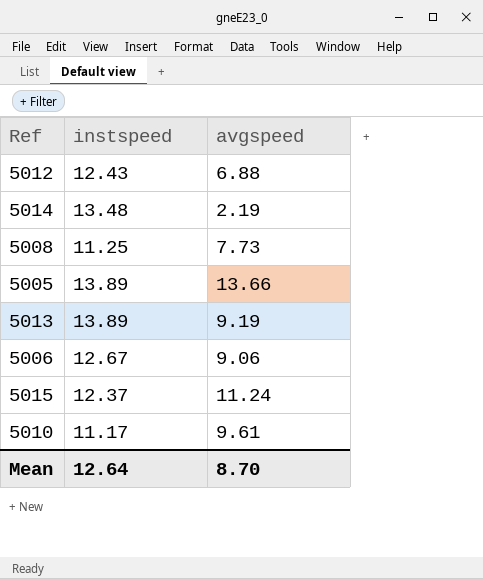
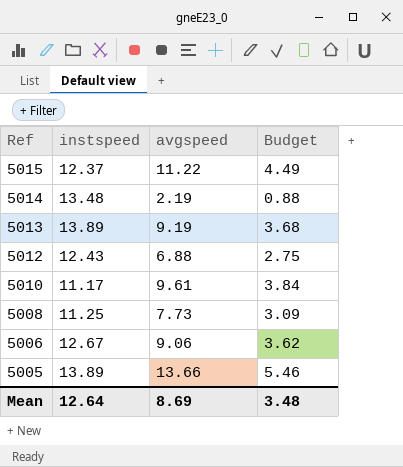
row order: none -> Ref descending
column Budget | formula: none -> [avgspeed] * 0.4
5015 | avgspeed: 11.24 -> 11.22
Mean | avgspeed: 8.70 -> 8.69

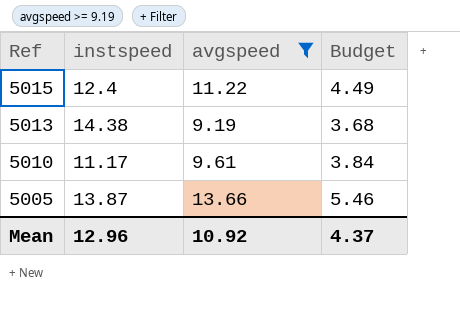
filter: none -> avgspeed >= 9.19
5015 | instspeed: 12.37 -> 12.4
5013 | instspeed: 13.89 -> 14.38
5005 | instspeed: 13.89 -> 13.87
Mean | instspeed: 12.64 -> 12.96
Mean | avgspeed: 8.69 -> 10.92
Mean | Budget: 3.48 -> 4.37

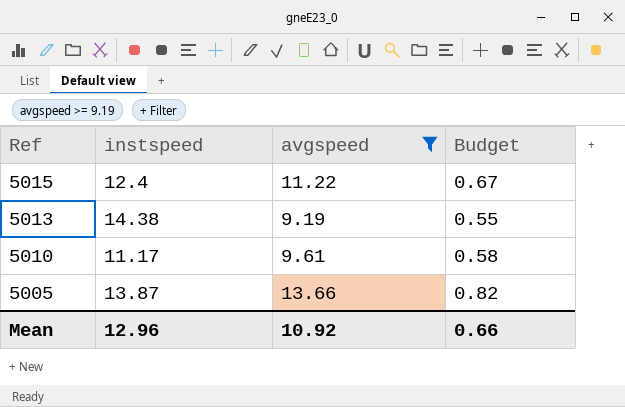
column Budget | formula: [avgspeed] * 0.4 -> [avgspeed] * 0.06
Mean | Budget: 4.37 -> 0.66

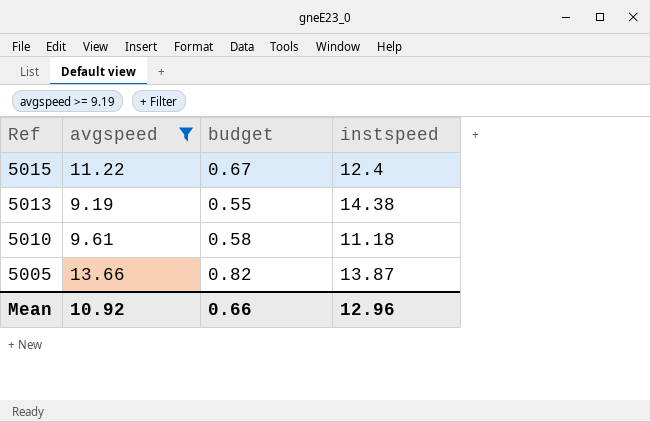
column name: Budget -> budget
column instspeed | position: 2 -> 4
5010 | instspeed: 11.17 -> 11.18

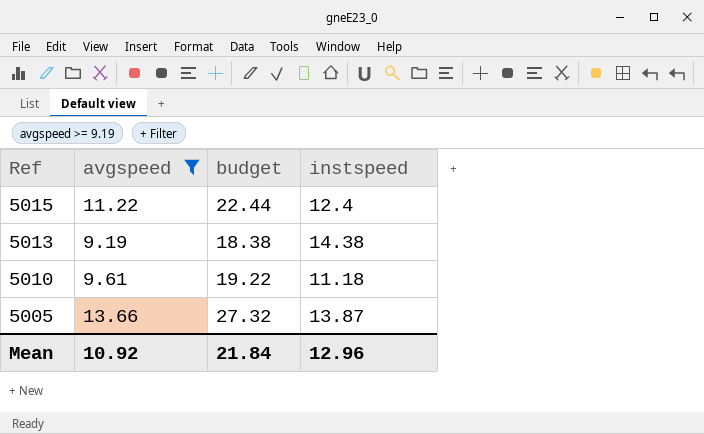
column budget | formula: [avgspeed] * 0.06 -> [avgspeed] * 2
Mean | budget: 0.66 -> 21.84

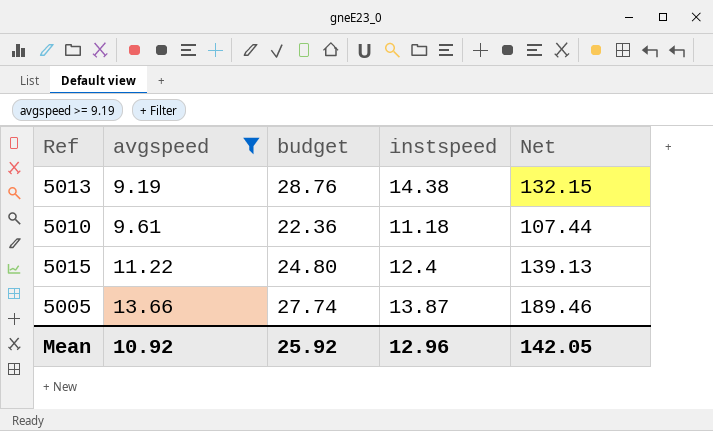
row order: Ref descending -> avgspeed ascending
column budget | formula: [avgspeed] * 2 -> [instspeed] * 2
column Net | formula: none -> [avgspeed] * [instspeed]
Mean | budget: 21.84 -> 25.92

